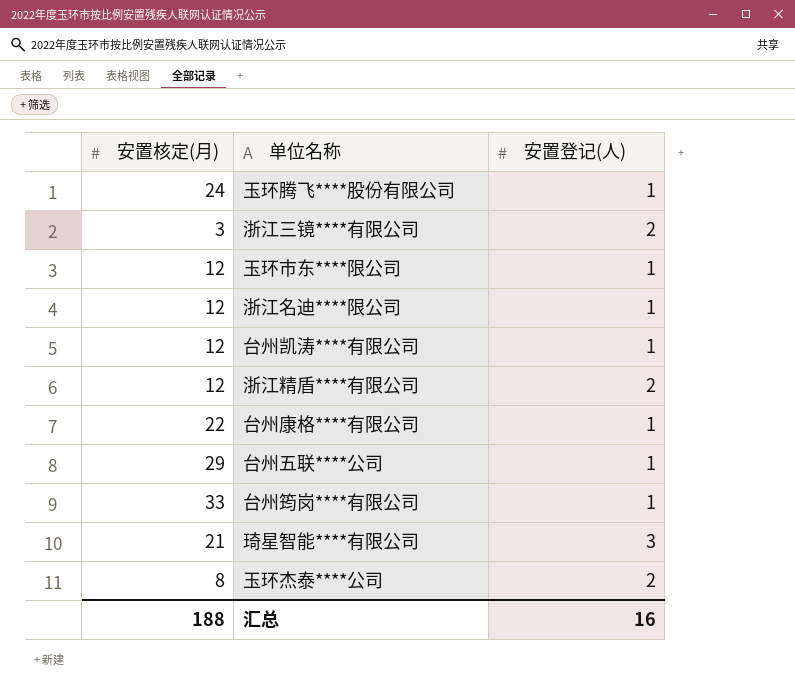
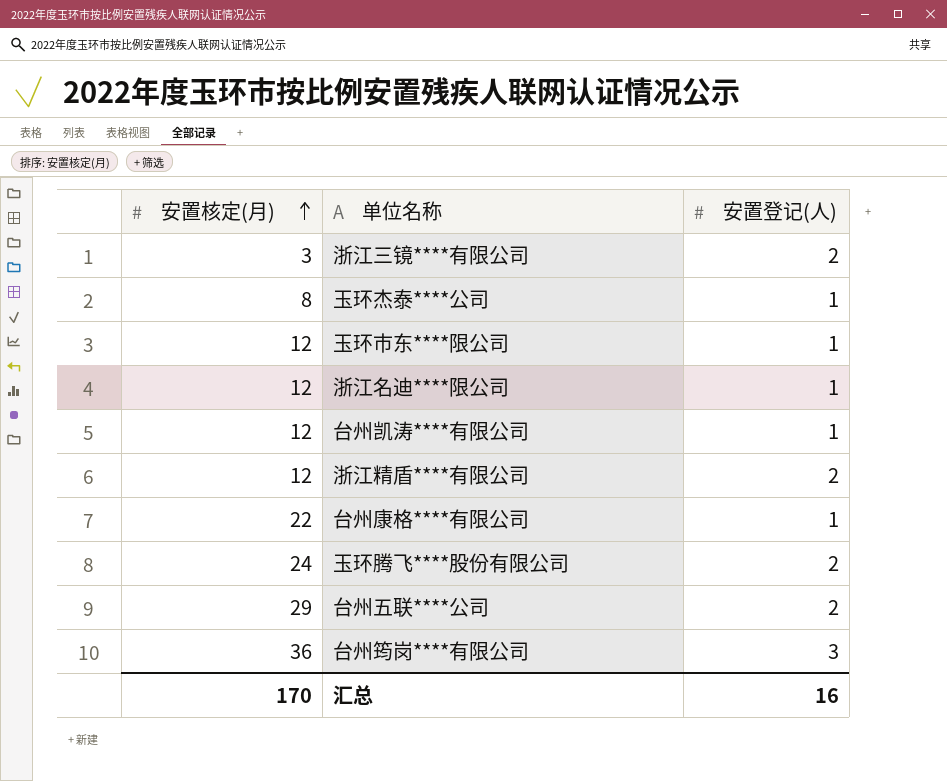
row order: none -> 安置核定(月) ascending
row 琦星智能****有限公司: 21 | 3 -> none
玉环杰泰****公司 | 安置登记(人): 2 -> 1
玉环腾飞****股份有限公司 | 安置登记(人): 1 -> 2
台州五联****公司 | 安置登记(人): 1 -> 2
台州筠岗****有限公司 | 安置核定(月): 33 -> 36
台州筠岗****有限公司 | 安置登记(人): 1 -> 3
汇总 | 安置核定(月): 188 -> 170

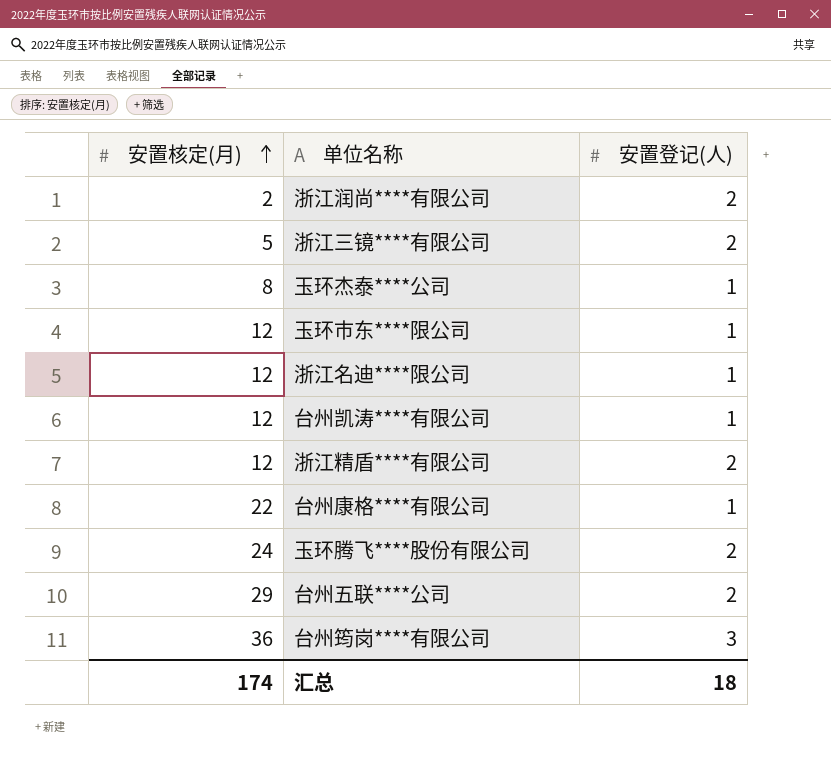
row 浙江润尚****有限公司: none -> 2 | 2
浙江三镜****有限公司 | 安置核定(月): 3 -> 5
汇总 | 安置核定(月): 170 -> 174
汇总 | 安置登记(人): 16 -> 18

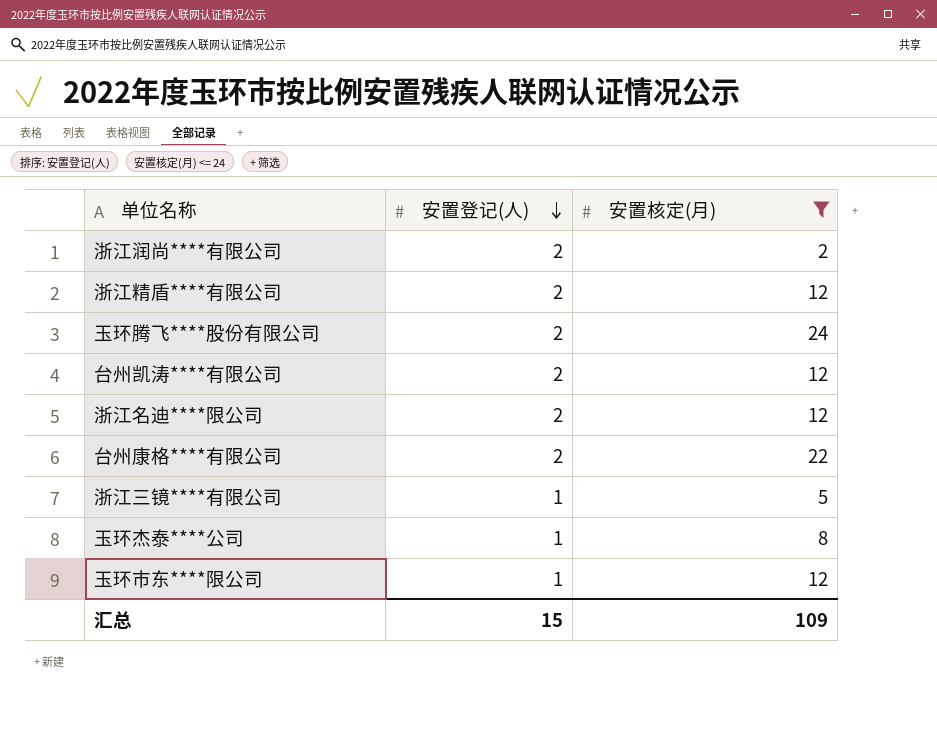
filter: none -> 安置核定(月) <= 24
row order: 安置核定(月) ascending -> 安置登记(人) descending
column 安置核定(月) | position: 1 -> 3
台州凯涛****有限公司 | 安置登记(人): 1 -> 2
浙江名迪****限公司 | 安置登记(人): 1 -> 2
台州康格****有限公司 | 安置登记(人): 1 -> 2
浙江三镜****有限公司 | 安置登记(人): 2 -> 1
汇总 | 安置登记(人): 18 -> 15
汇总 | 安置核定(月): 174 -> 109

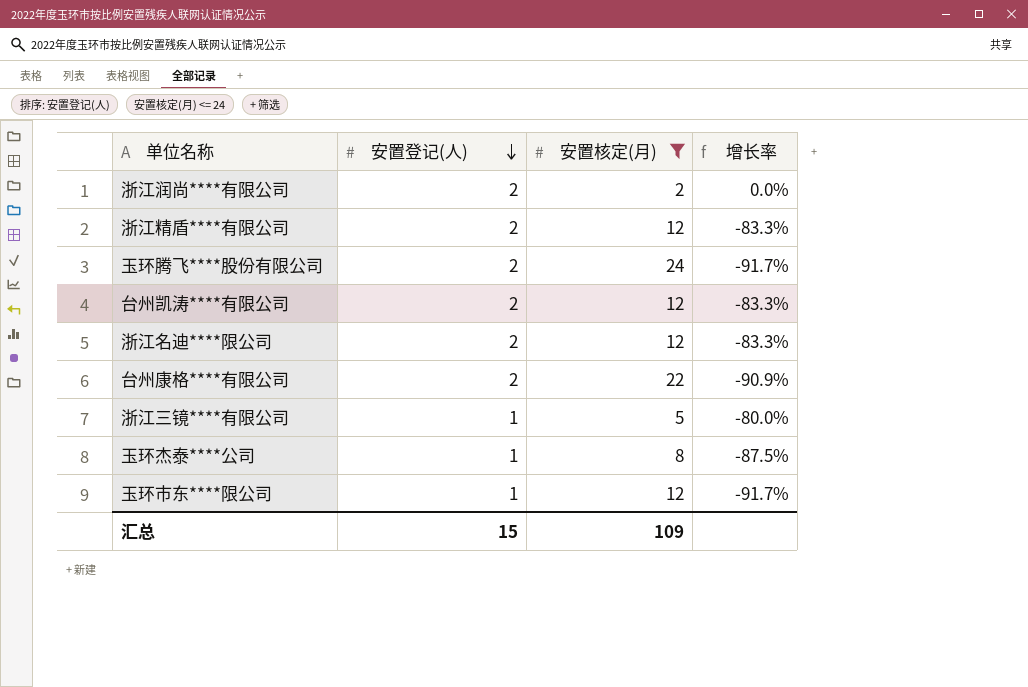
column 增长率 | formula: none -> ([安置登记(人)] - [安置核定(月)]) / [安置核定(月)]

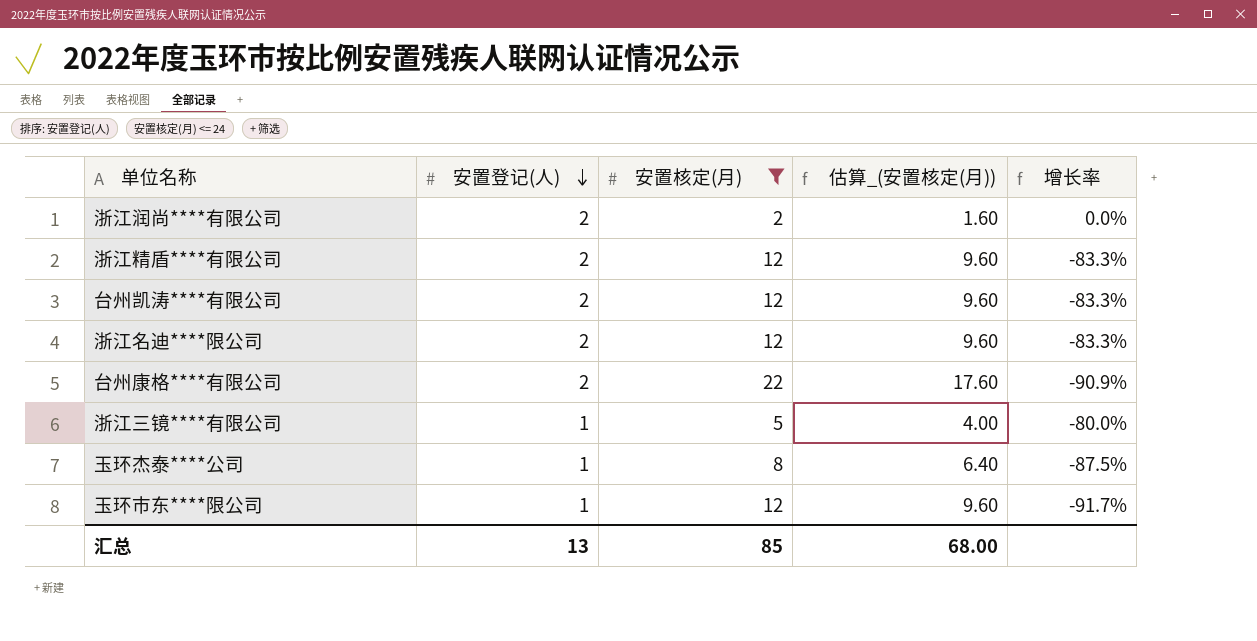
column 估算_(安置核定(月)) | formula: none -> [安置核定(月)] * 0.8
row 玉环腾飞****股份有限公司: 2 | 24 | -91.7% -> none
汇总 | 安置登记(人): 15 -> 13
汇总 | 安置核定(月): 109 -> 85

